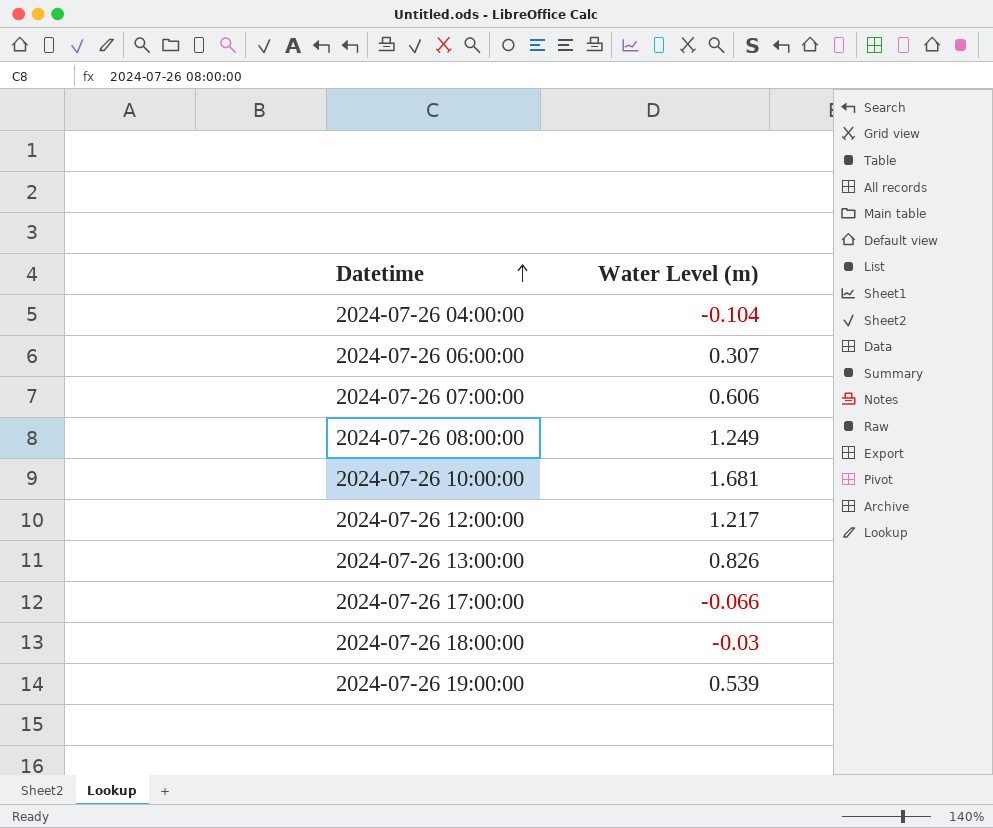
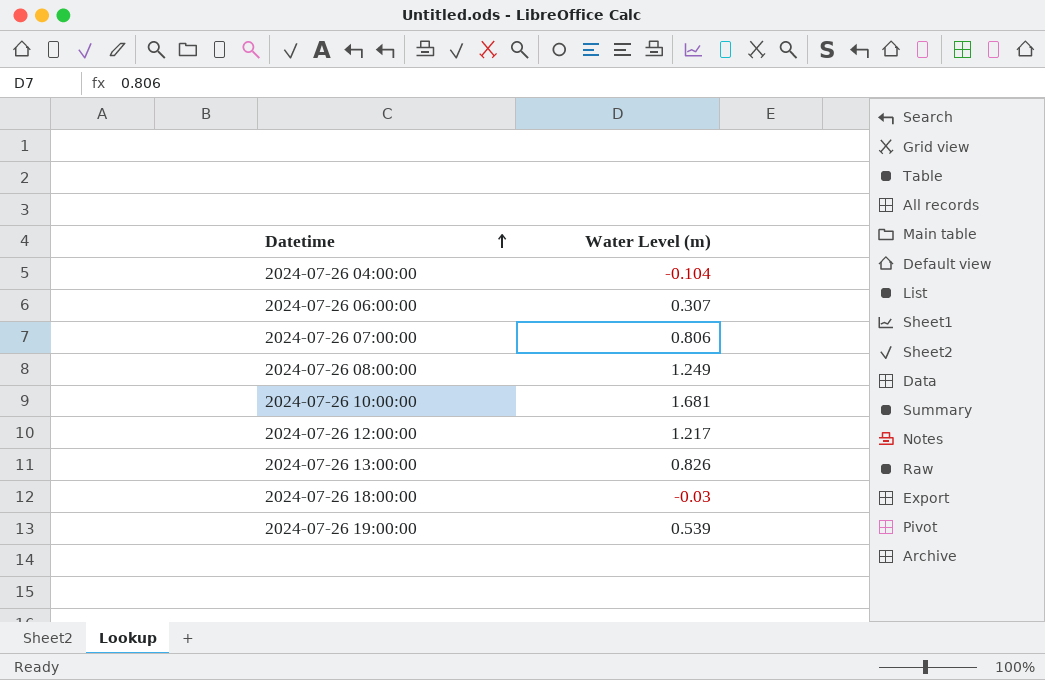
row 2024-07-26 17:00:00: -0.066 -> none
2024-07-26 07:00:00 | Water Level (m): 0.606 -> 0.806

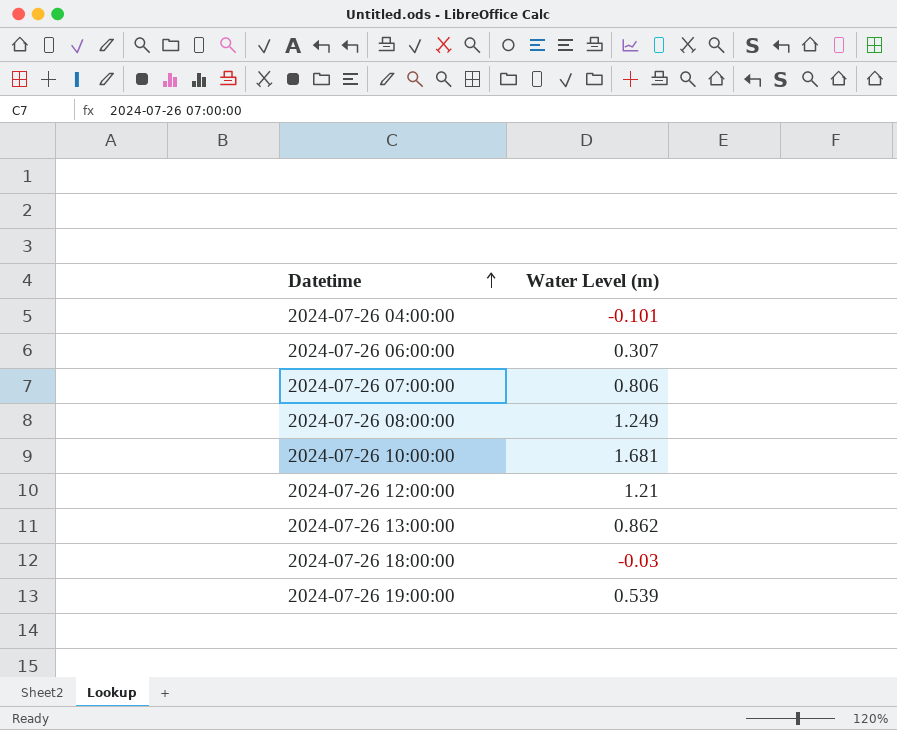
2024-07-26 04:00:00 | Water Level (m): -0.104 -> -0.101
2024-07-26 12:00:00 | Water Level (m): 1.217 -> 1.21
2024-07-26 13:00:00 | Water Level (m): 0.826 -> 0.862

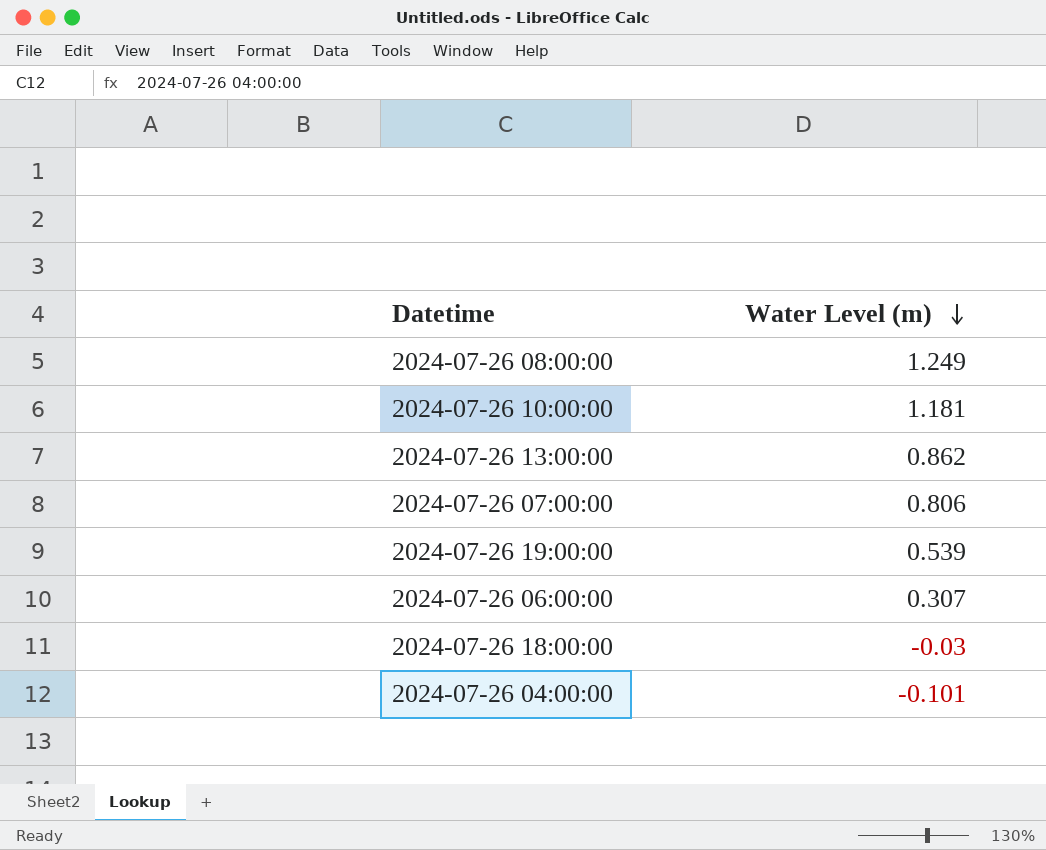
row order: Datetime ascending -> Water Level (m) descending
row 2024-07-26 12:00:00: 1.21 -> none
2024-07-26 10:00:00 | Water Level (m): 1.681 -> 1.181

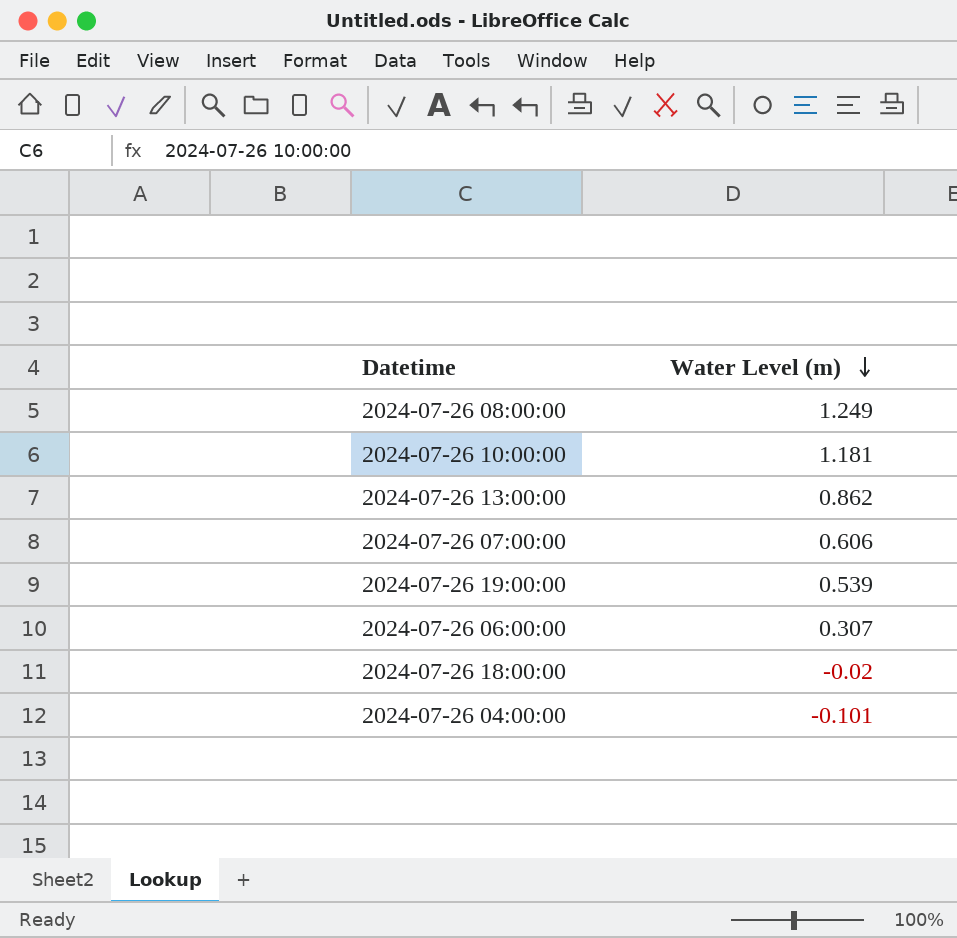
2024-07-26 07:00:00 | Water Level (m): 0.806 -> 0.606
2024-07-26 18:00:00 | Water Level (m): -0.03 -> -0.02

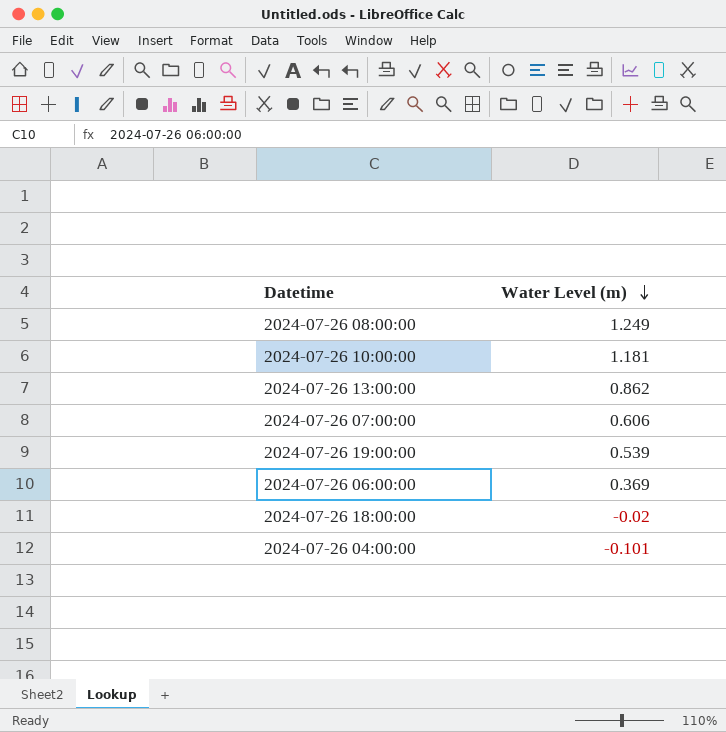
2024-07-26 06:00:00 | Water Level (m): 0.307 -> 0.369

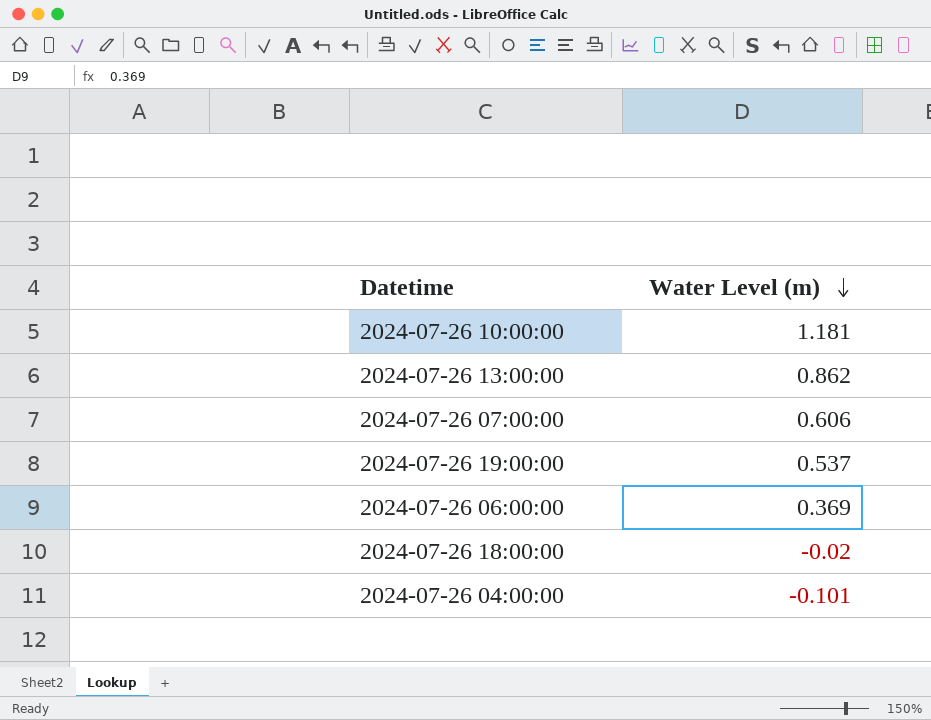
row 2024-07-26 08:00:00: 1.249 -> none
2024-07-26 19:00:00 | Water Level (m): 0.539 -> 0.537

